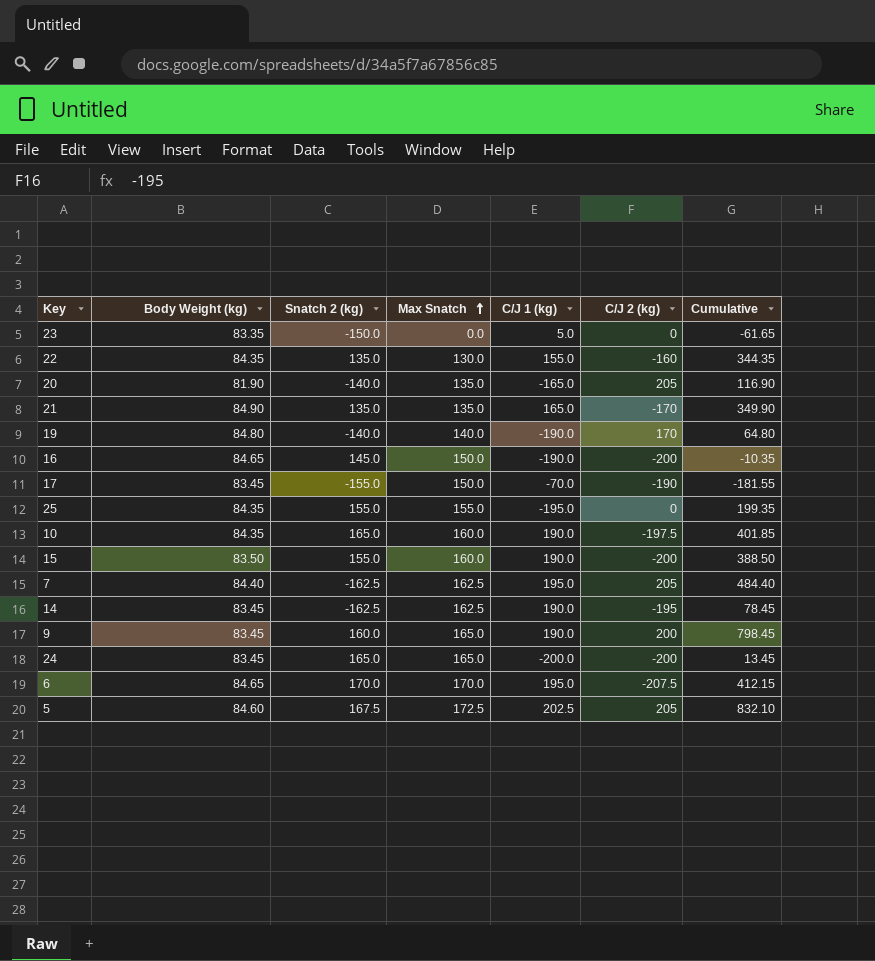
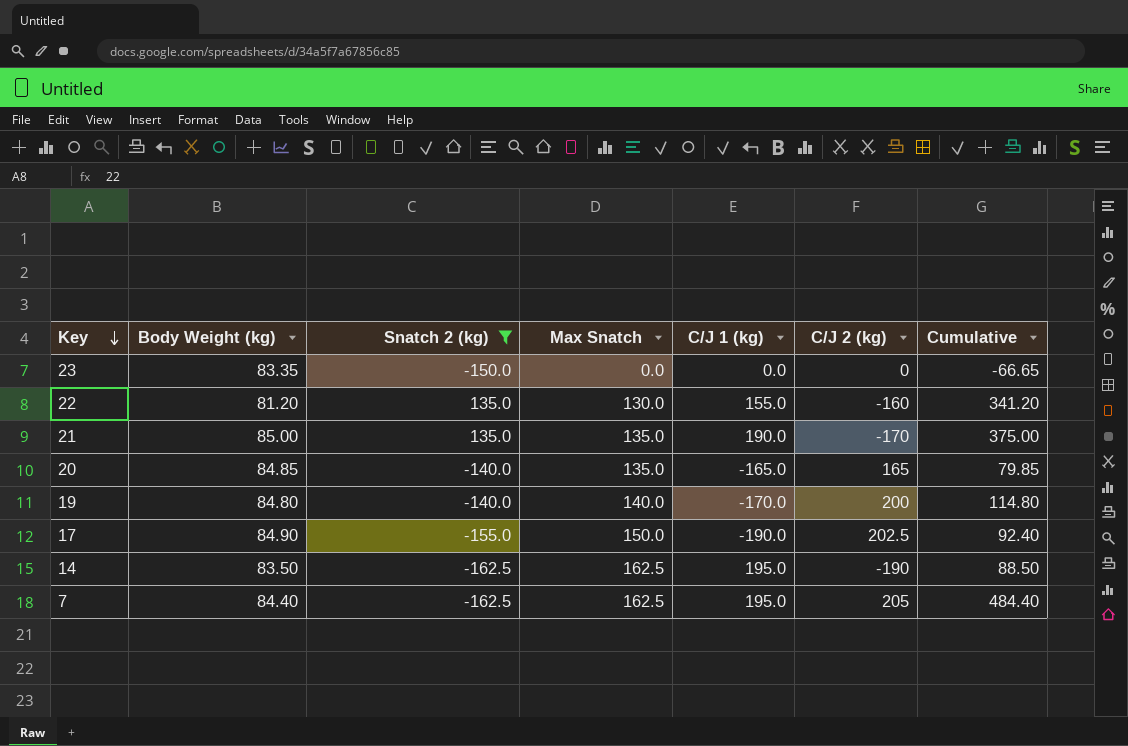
filter: none -> Snatch 2 (kg) <= 135.0
row order: Max Snatch ascending -> Key descending
23 | C/J 1 (kg): 5.0 -> 0.0
23 | Cumulative: -61.65 -> -66.65
22 | Body Weight (kg): 84.35 -> 81.20
22 | Cumulative: 344.35 -> 341.20
21 | Body Weight (kg): 84.90 -> 85.00
21 | C/J 1 (kg): 165.0 -> 190.0
21 | Cumulative: 349.90 -> 375.00
20 | Body Weight (kg): 81.90 -> 84.85
20 | C/J 2 (kg): 205 -> 165
20 | Cumulative: 116.90 -> 79.85
19 | C/J 1 (kg): -190.0 -> -170.0
19 | C/J 2 (kg): 170 -> 200
19 | Cumulative: 64.80 -> 114.80
17 | Body Weight (kg): 83.45 -> 84.90
17 | C/J 1 (kg): -70.0 -> -190.0
17 | C/J 2 (kg): -190 -> 202.5
17 | Cumulative: -181.55 -> 92.40
14 | Body Weight (kg): 83.45 -> 83.50
14 | C/J 1 (kg): 190.0 -> 195.0
14 | C/J 2 (kg): -195 -> -190
14 | Cumulative: 78.45 -> 88.50

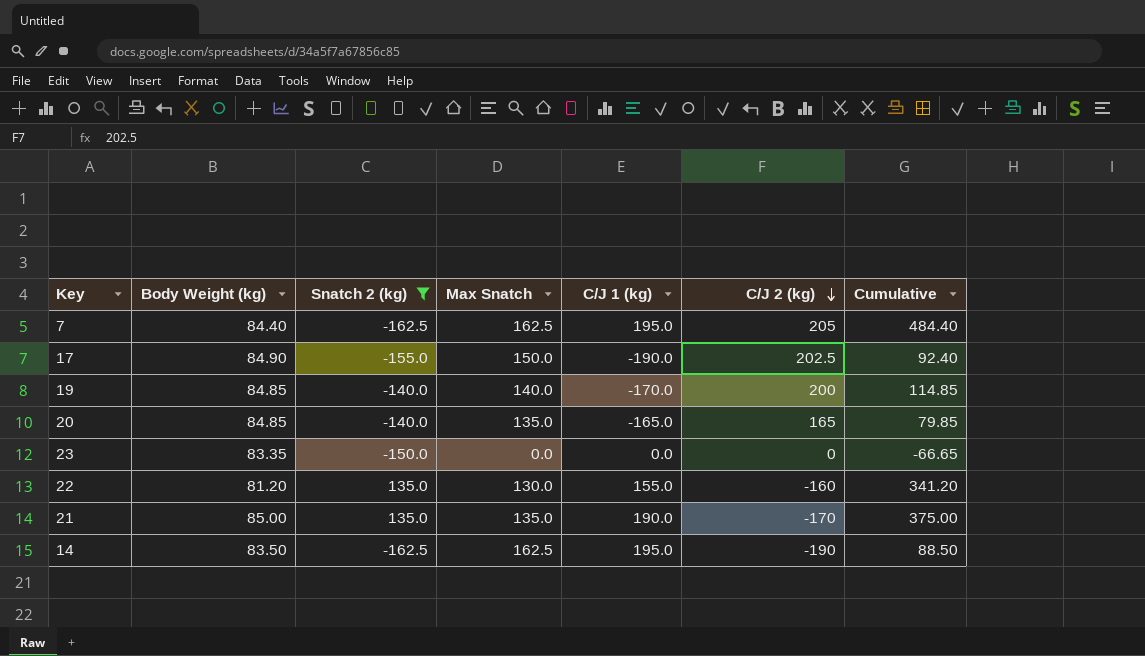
row order: Key descending -> C/J 2 (kg) descending
19 | Body Weight (kg): 84.80 -> 84.85
19 | Cumulative: 114.80 -> 114.85

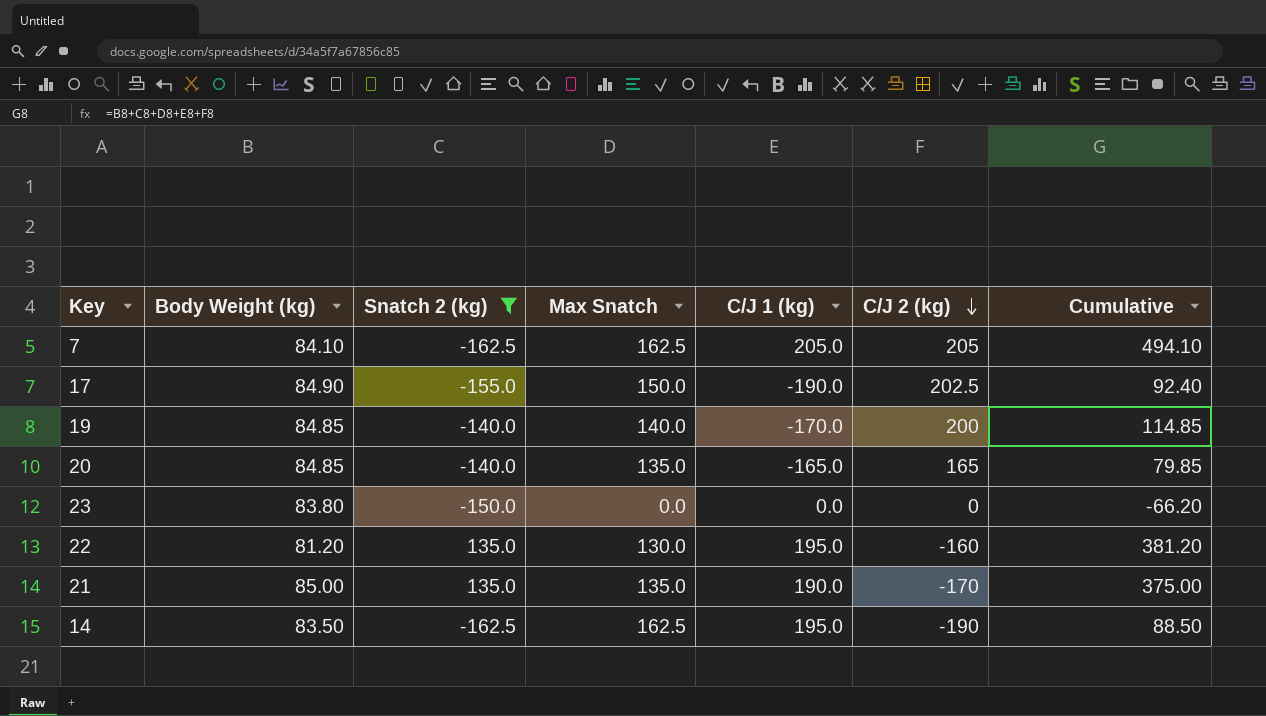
7 | Body Weight (kg): 84.40 -> 84.10
7 | C/J 1 (kg): 195.0 -> 205.0
7 | Cumulative: 484.40 -> 494.10
23 | Body Weight (kg): 83.35 -> 83.80
23 | Cumulative: -66.65 -> -66.20
22 | C/J 1 (kg): 155.0 -> 195.0
22 | Cumulative: 341.20 -> 381.20

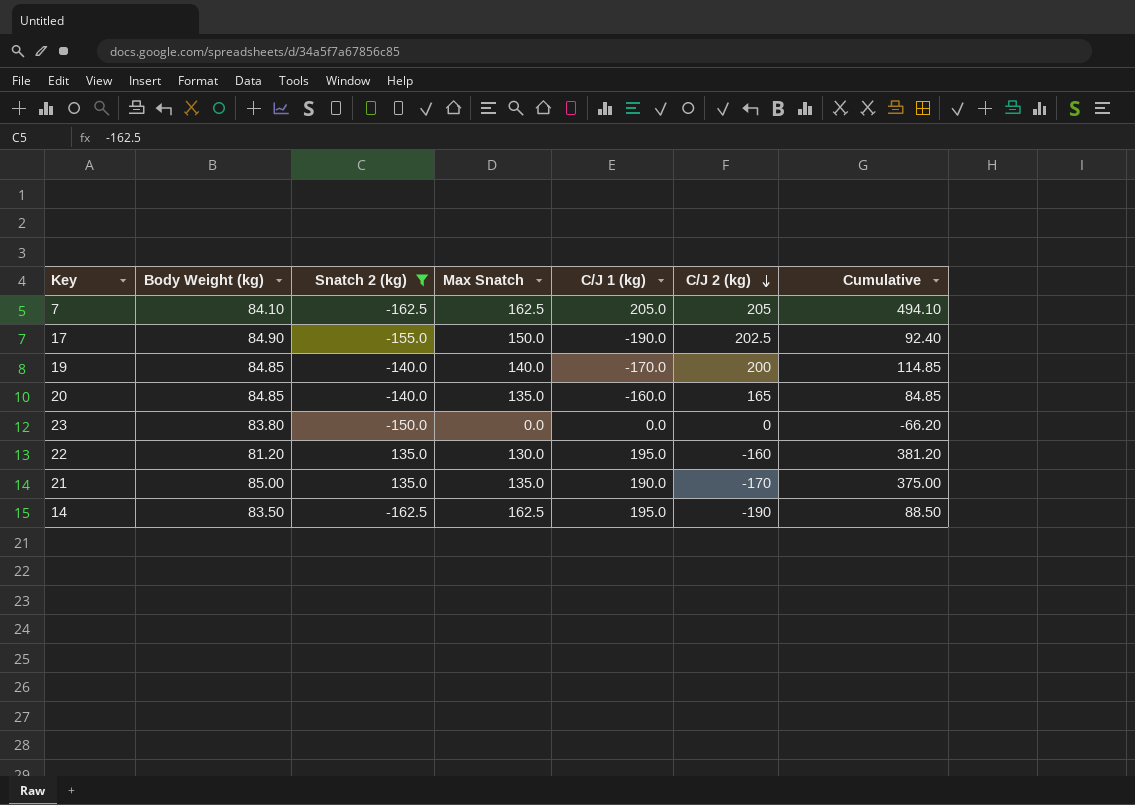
20 | C/J 1 (kg): -165.0 -> -160.0
20 | Cumulative: 79.85 -> 84.85

